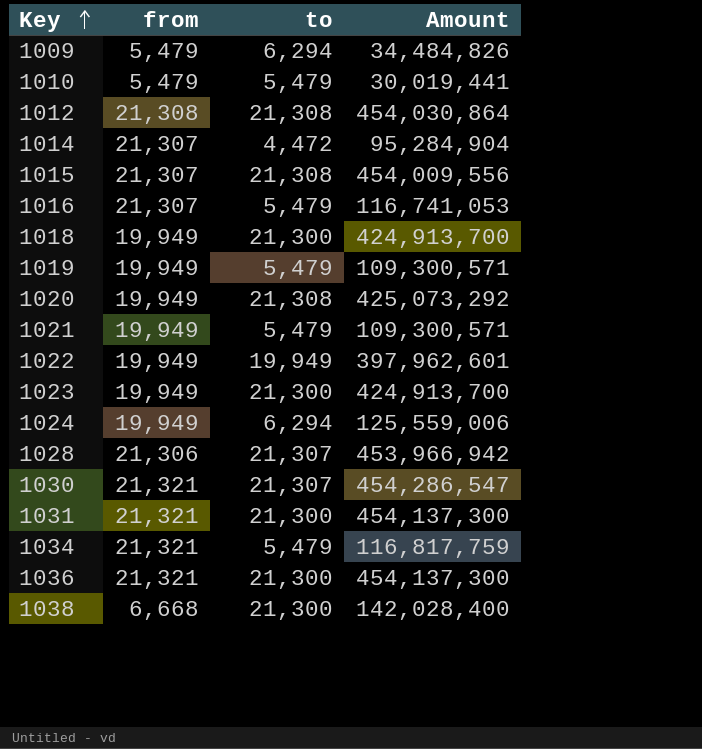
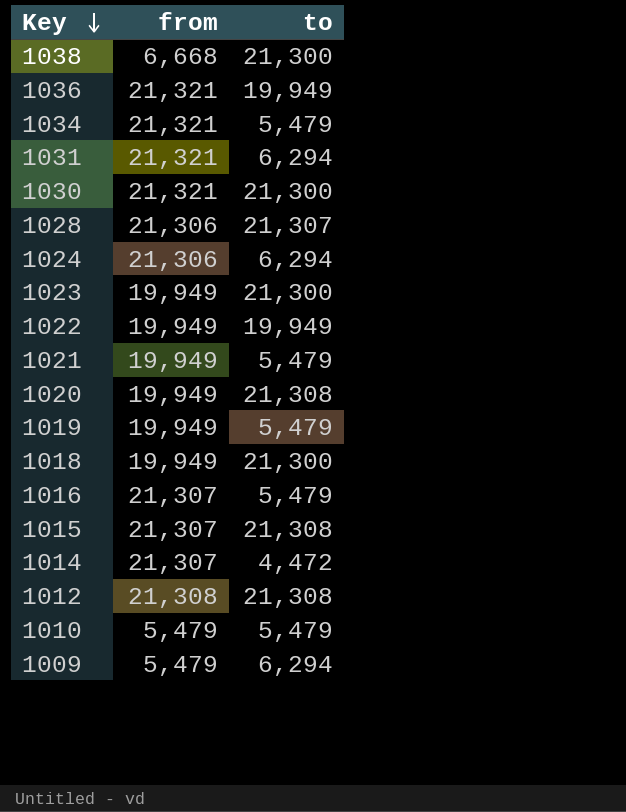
row order: Key ascending -> Key descending
column Amount | formula: [from] * [to] -> none
1036 | to: 21,300 -> 19,949
1031 | to: 21,300 -> 6,294
1030 | to: 21,307 -> 21,300
1024 | from: 19,949 -> 21,306

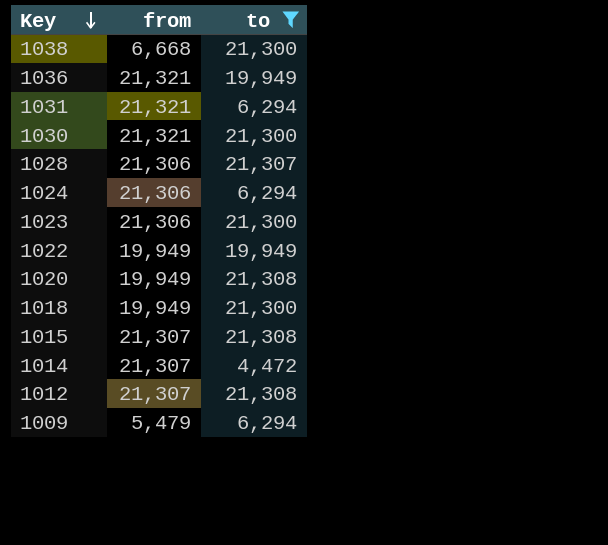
filter: none -> to != 5,479
1023 | from: 19,949 -> 21,306
1012 | from: 21,308 -> 21,307

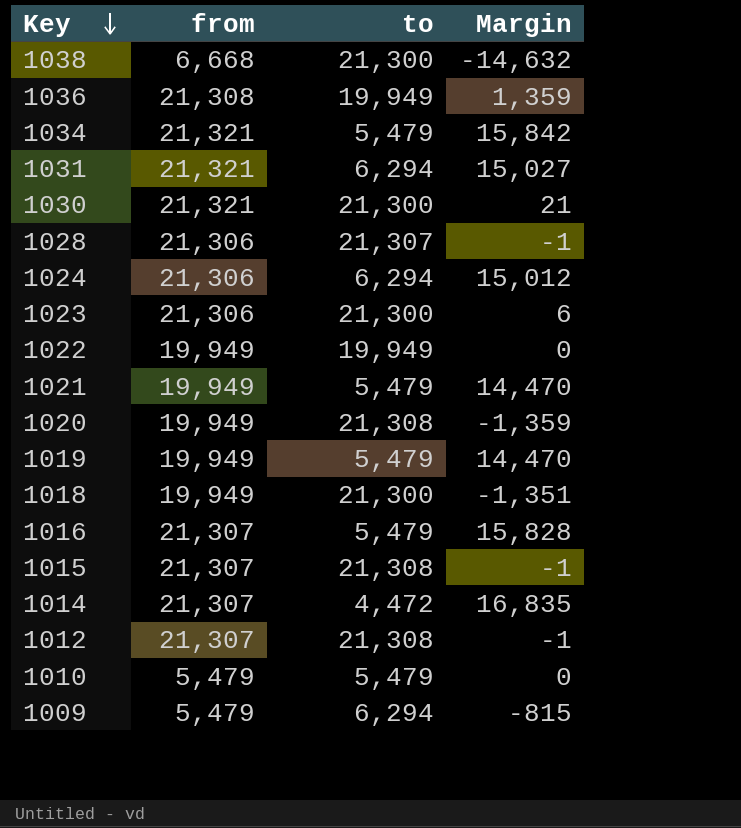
filter: to != 5,479 -> none
column Margin | formula: none -> [from] - [to]
1036 | from: 21,321 -> 21,308

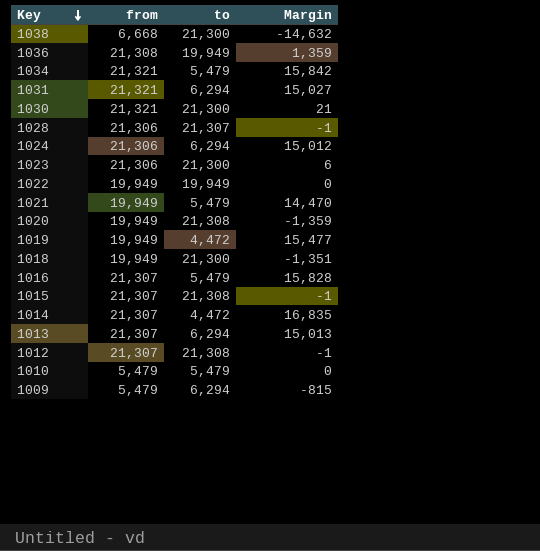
1019 | to: 5,479 -> 4,472
1019 | Margin: 14,470 -> 15,477
row 1013: none -> 21,307 | 6,294 | 15,013

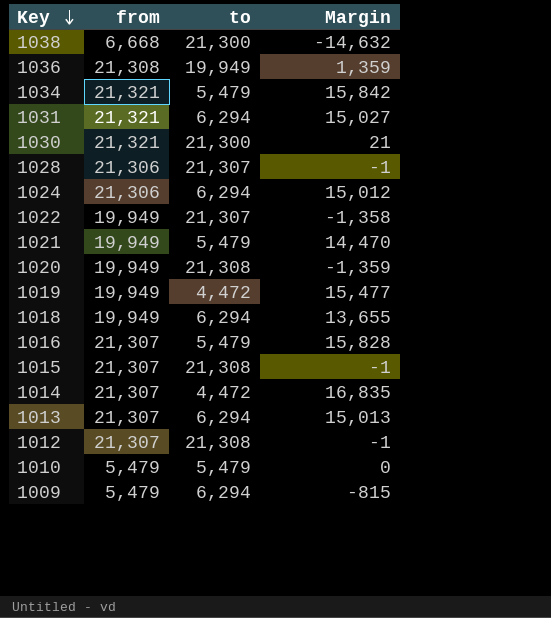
row 1023: 21,306 | 21,300 | 6 -> none
1022 | to: 19,949 -> 21,307
1022 | Margin: 0 -> -1,358
1018 | to: 21,300 -> 6,294
1018 | Margin: -1,351 -> 13,655

